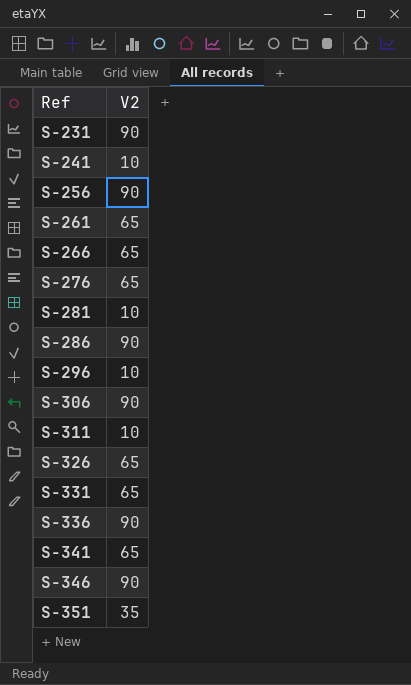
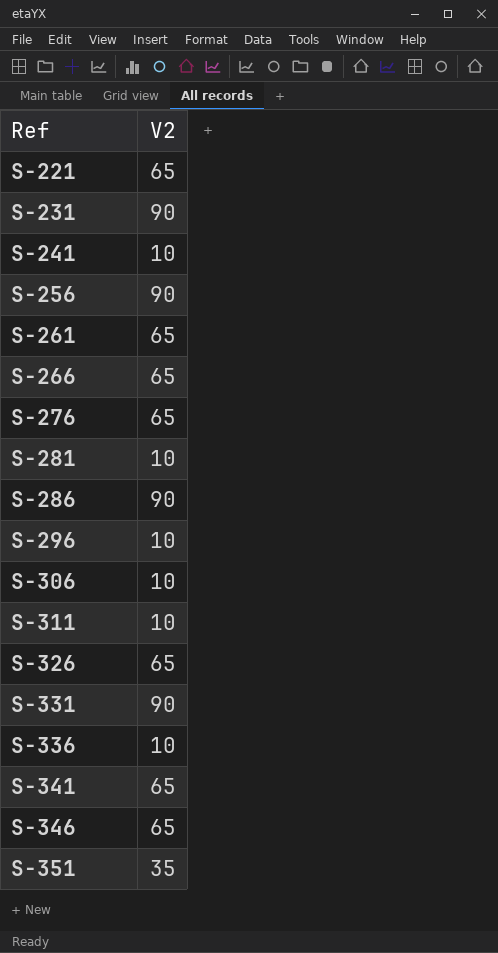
row S-221: none -> 65
S-306 | V2: 90 -> 10
S-331 | V2: 65 -> 90
S-336 | V2: 90 -> 10
S-346 | V2: 90 -> 65

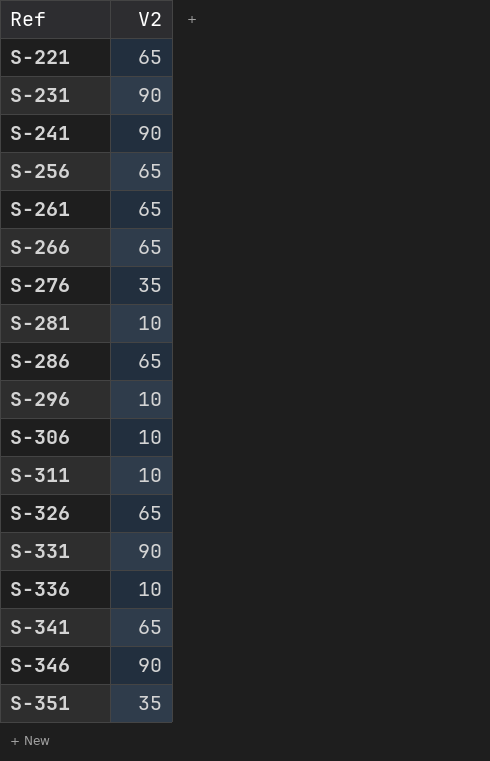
S-241 | V2: 10 -> 90
S-256 | V2: 90 -> 65
S-276 | V2: 65 -> 35
S-286 | V2: 90 -> 65
S-346 | V2: 65 -> 90

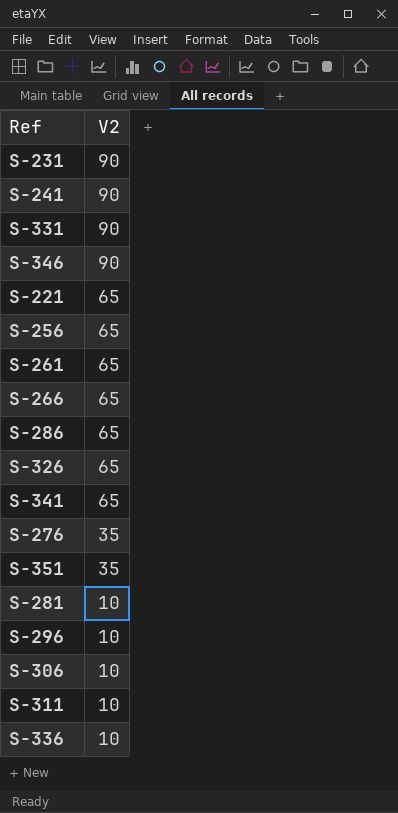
row order: Ref ascending -> V2 descending

